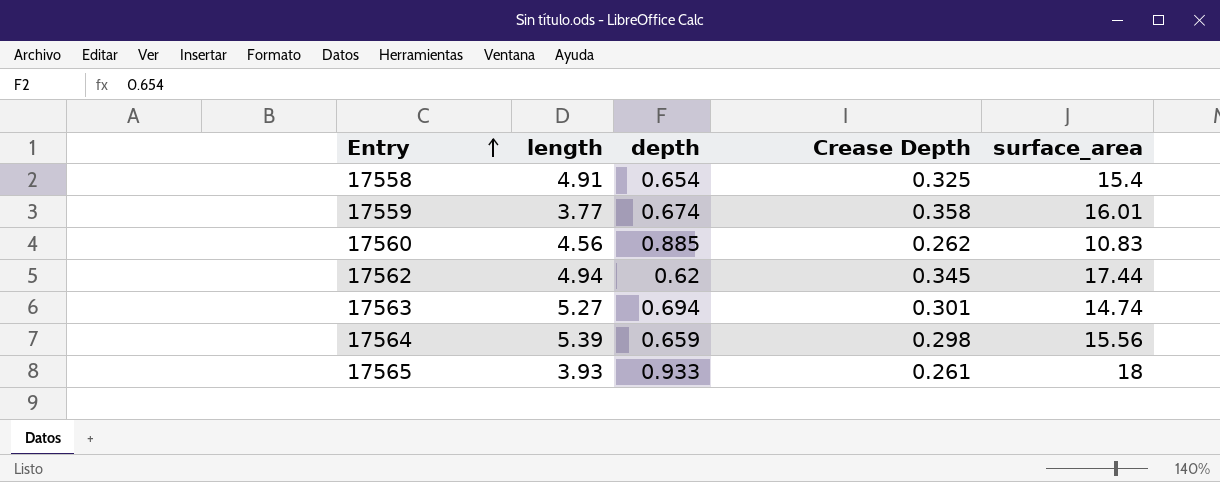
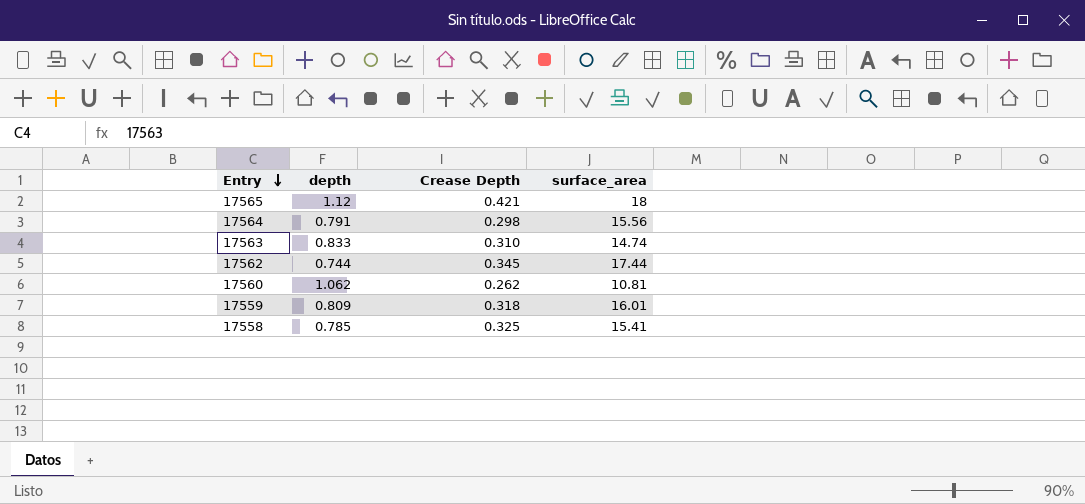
row order: Entry ascending -> Entry descending
column length | position: 2 -> none
17565 | depth: 0.933 -> 1.12
17565 | Crease Depth: 0.261 -> 0.421
17564 | depth: 0.659 -> 0.791
17563 | depth: 0.694 -> 0.833
17563 | Crease Depth: 0.301 -> 0.310
17562 | depth: 0.62 -> 0.744
17560 | depth: 0.885 -> 1.062
17560 | surface_area: 10.83 -> 10.81
17559 | depth: 0.674 -> 0.809
17559 | Crease Depth: 0.358 -> 0.318
17558 | depth: 0.654 -> 0.785
17558 | surface_area: 15.4 -> 15.41

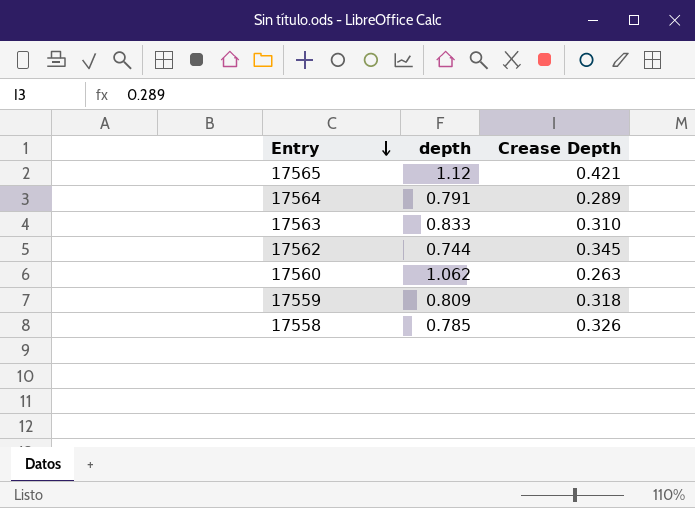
column surface_area | position: 4 -> none
17564 | Crease Depth: 0.298 -> 0.289
17560 | Crease Depth: 0.262 -> 0.263
17558 | Crease Depth: 0.325 -> 0.326

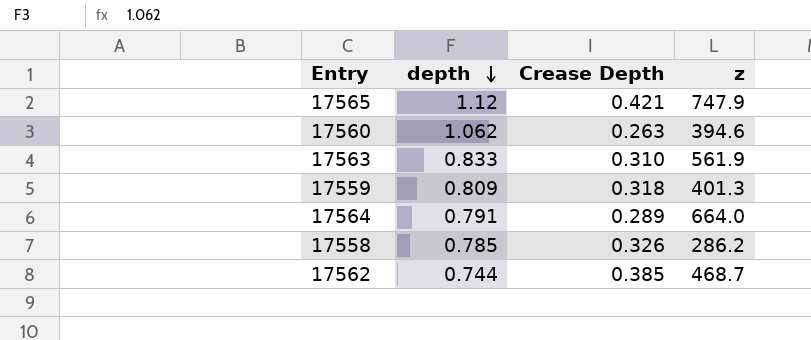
row order: Entry descending -> depth descending
column z | position: none -> 4
17562 | Crease Depth: 0.345 -> 0.385

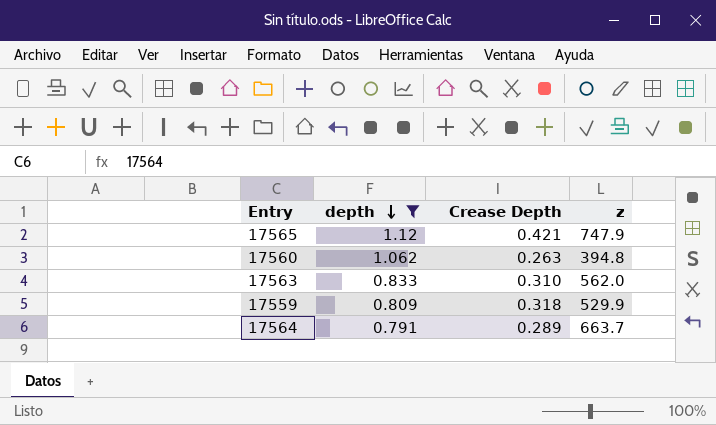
filter: none -> depth >= 0.791
17560 | z: 394.6 -> 394.8
17563 | z: 561.9 -> 562.0
17559 | z: 401.3 -> 529.9
17564 | z: 664.0 -> 663.7

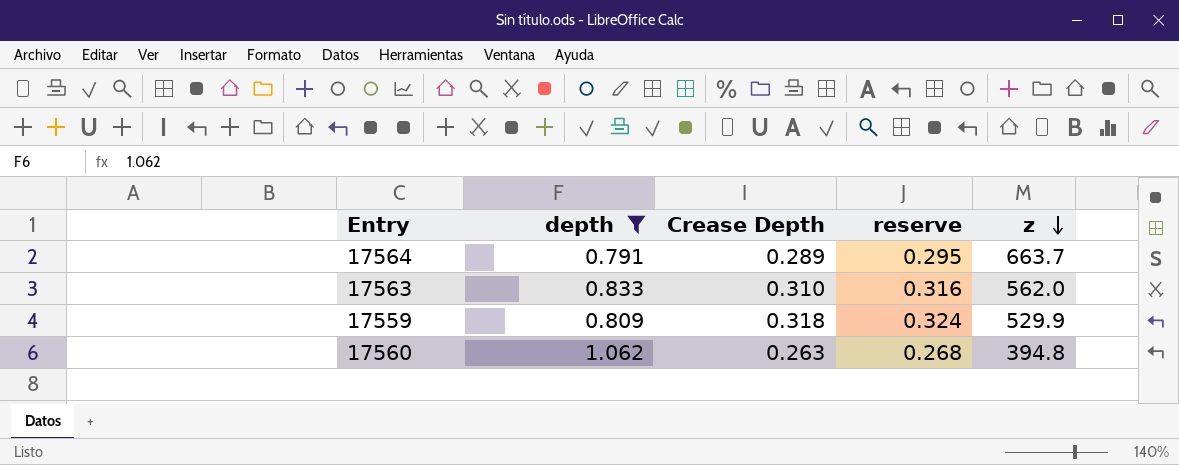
row order: depth descending -> z descending
column reserve | formula: none -> [Crease Depth] * 1.02
row 17565: 1.12 | 0.421 | 747.9 -> none

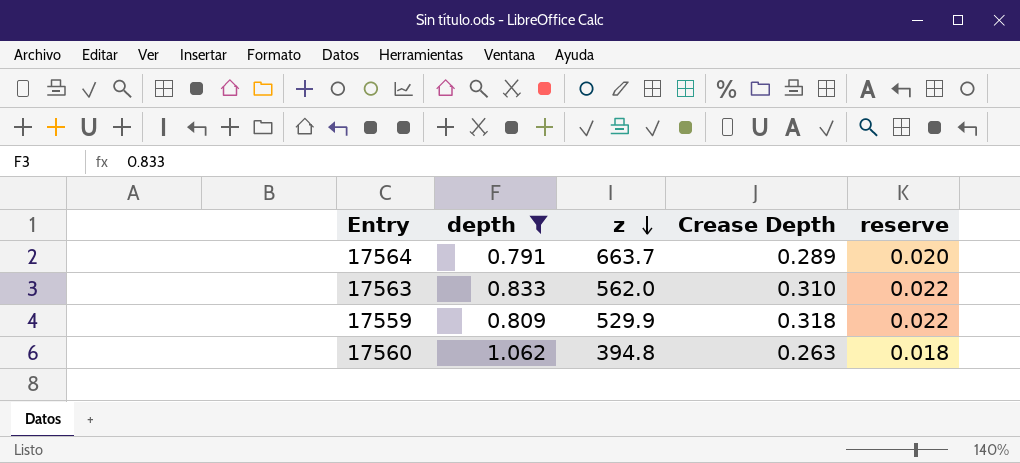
column z | position: 5 -> 3
column reserve | formula: [Crease Depth] * 1.02 -> [Crease Depth] * 0.07

